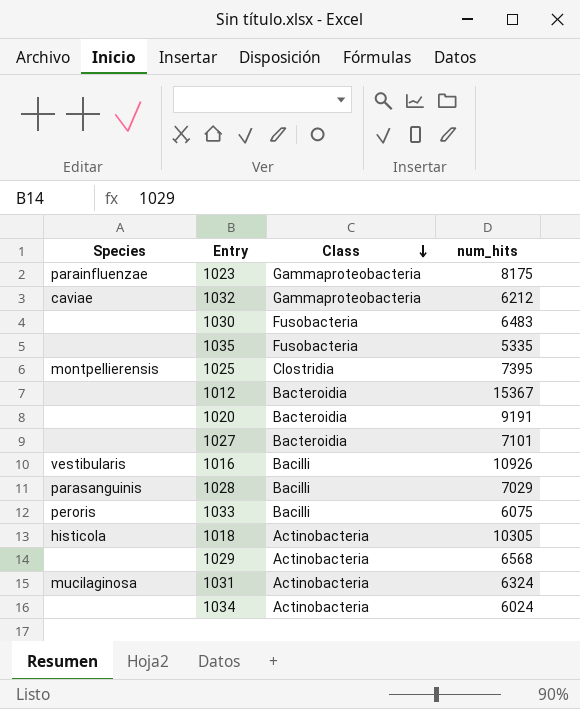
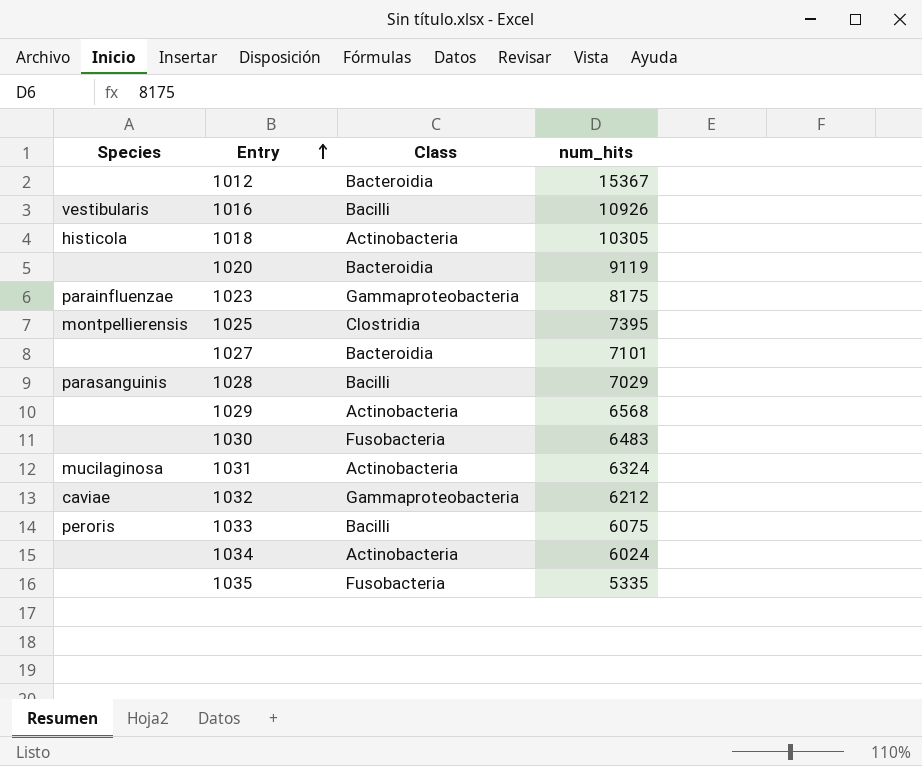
row order: Class descending -> Entry ascending
1020 | num_hits: 9191 -> 9119

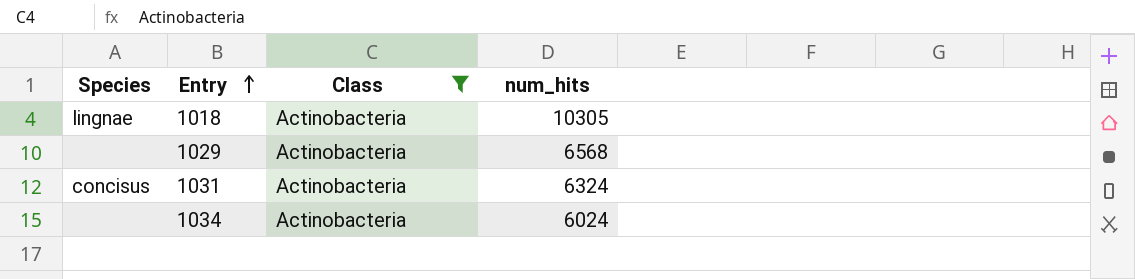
filter: none -> Class = Actinobacteria
1018 | Species: histicola -> lingnae
1031 | Species: mucilaginosa -> concisus

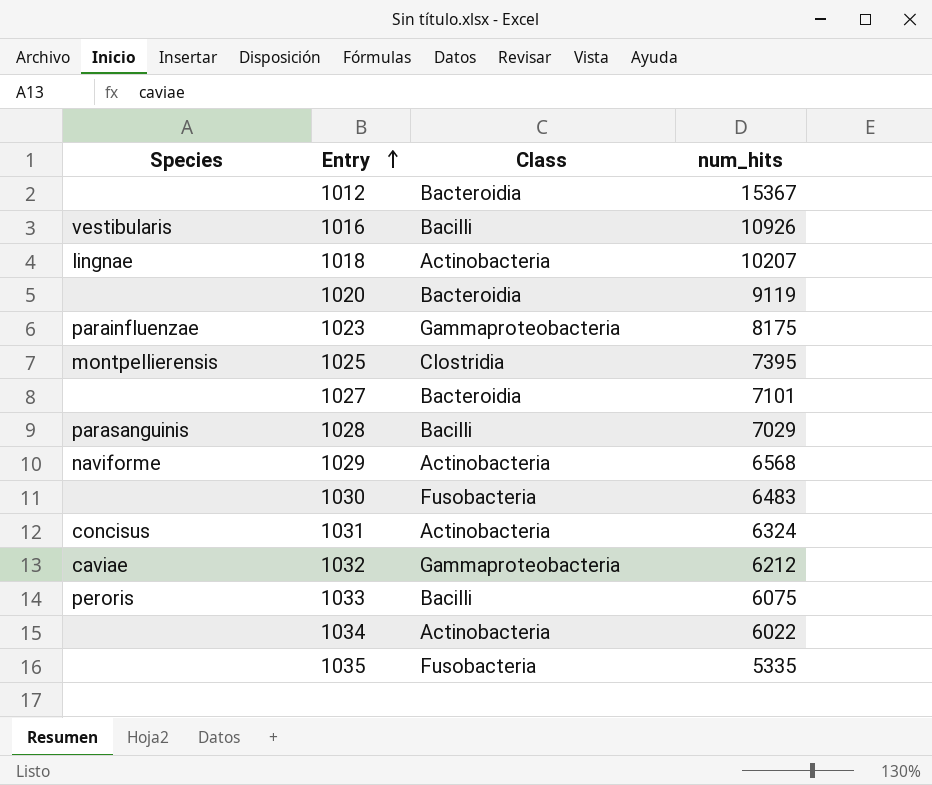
filter: Class = Actinobacteria -> none
1018 | num_hits: 10305 -> 10207
1029 | Species: none -> naviforme
1034 | num_hits: 6024 -> 6022

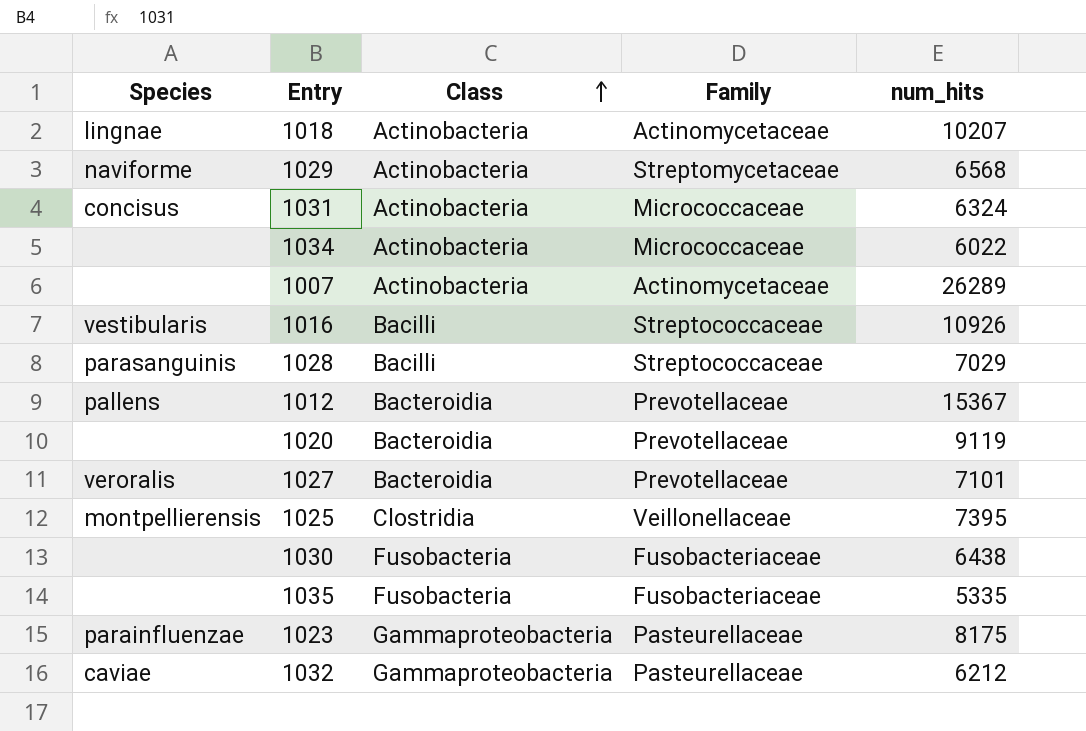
row order: Entry ascending -> Class ascending
column Family | position: none -> 4
row 1033: peroris | Bacilli | 6075 -> none
row 1007: none -> none | Actinobacteria | Actinomycetaceae | 26289
1012 | Species: none -> pallens
1027 | Species: none -> veroralis
1030 | num_hits: 6483 -> 6438

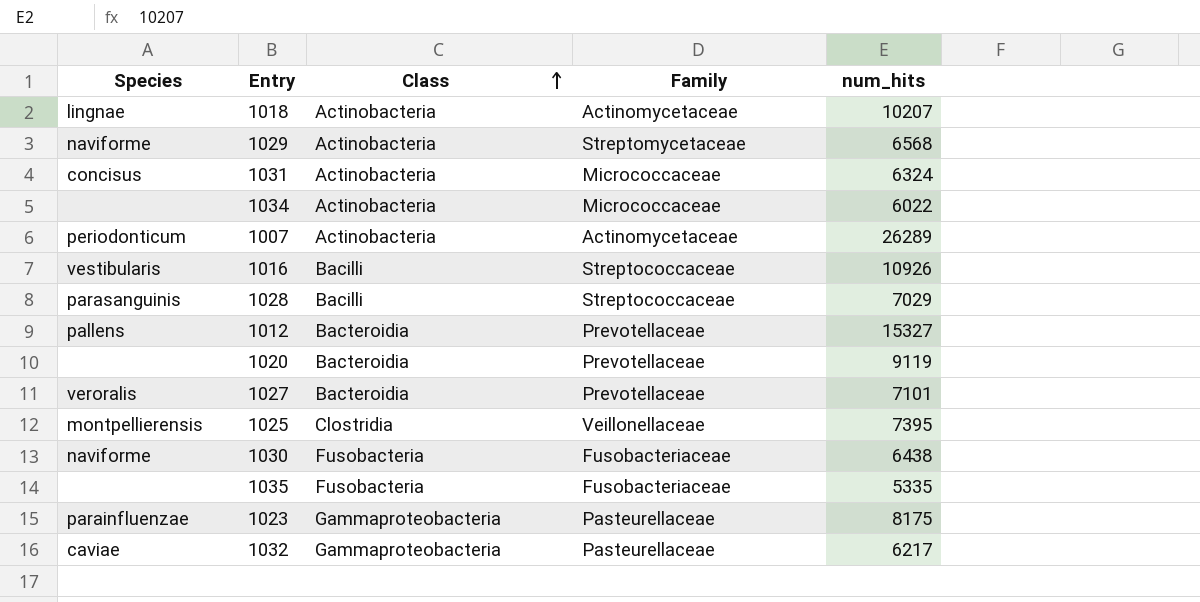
1007 | Species: none -> periodonticum
1012 | num_hits: 15367 -> 15327
1030 | Species: none -> naviforme
1032 | num_hits: 6212 -> 6217

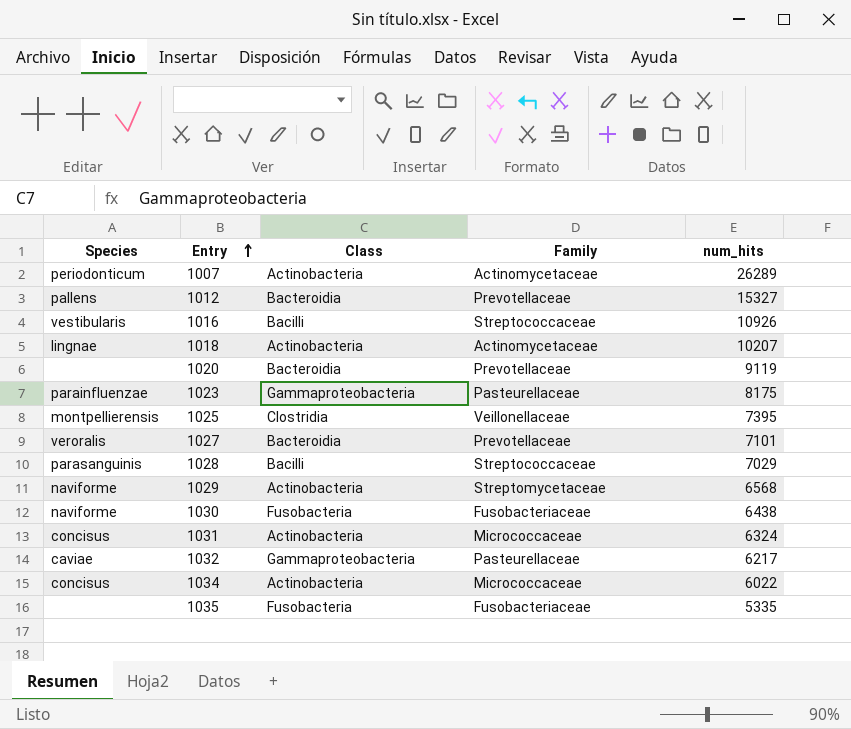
row order: Class ascending -> Entry ascending
1034 | Species: none -> concisus

